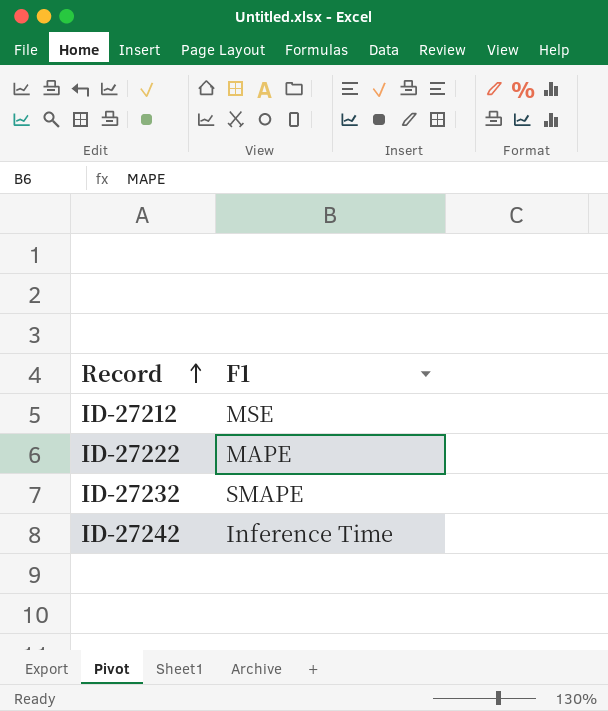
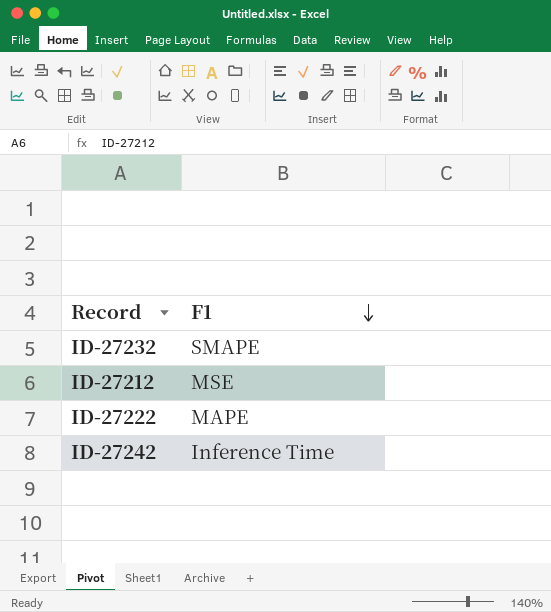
row order: Record ascending -> F1 descending

